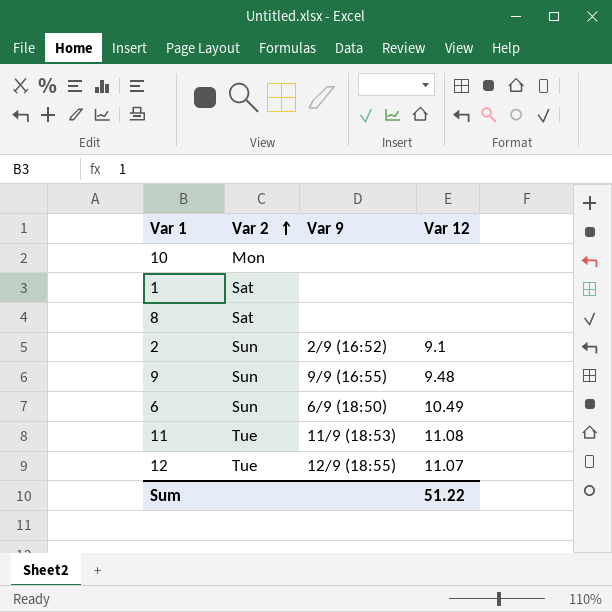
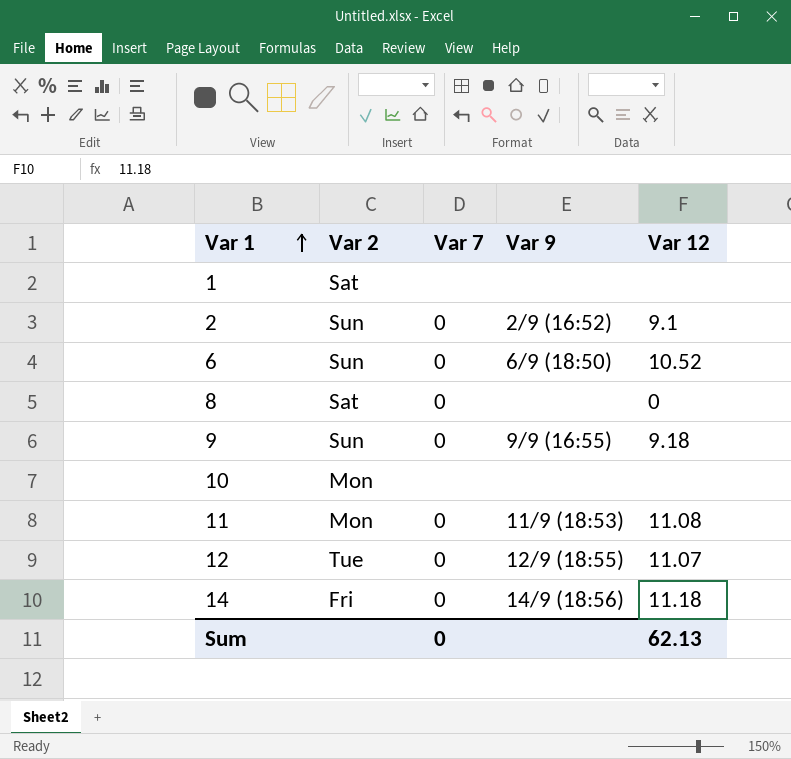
row order: Var 2 ascending -> Var 1 ascending
column Var 7 | position: none -> 3
6 | Var 12: 10.49 -> 10.52
8 | Var 12: none -> 0
9 | Var 12: 9.48 -> 9.18
11 | Var 2: Tue -> Mon
row 14: none -> Fri | 0 | 14/9 (18:56) | 11.18
Sum | Var 12: 51.22 -> 62.13

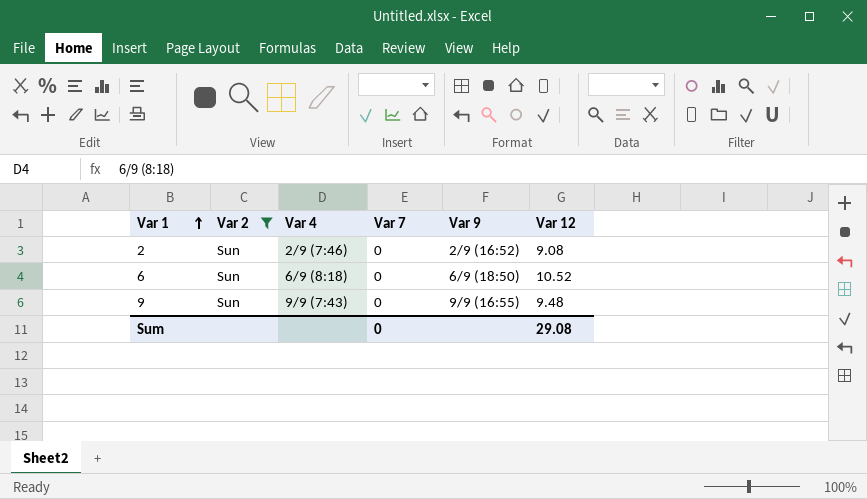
filter: none -> Var 2 = Sun
column Var 4 | position: none -> 3
2 | Var 12: 9.1 -> 9.08
9 | Var 12: 9.18 -> 9.48
Sum | Var 12: 62.13 -> 29.08

